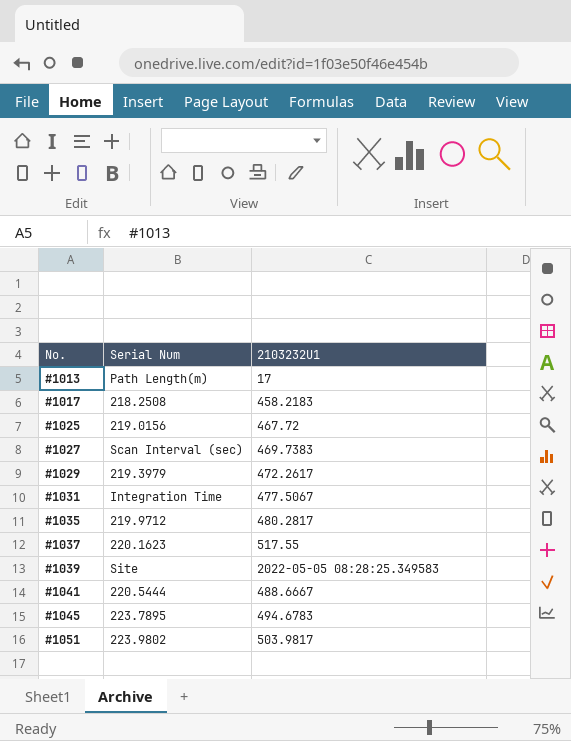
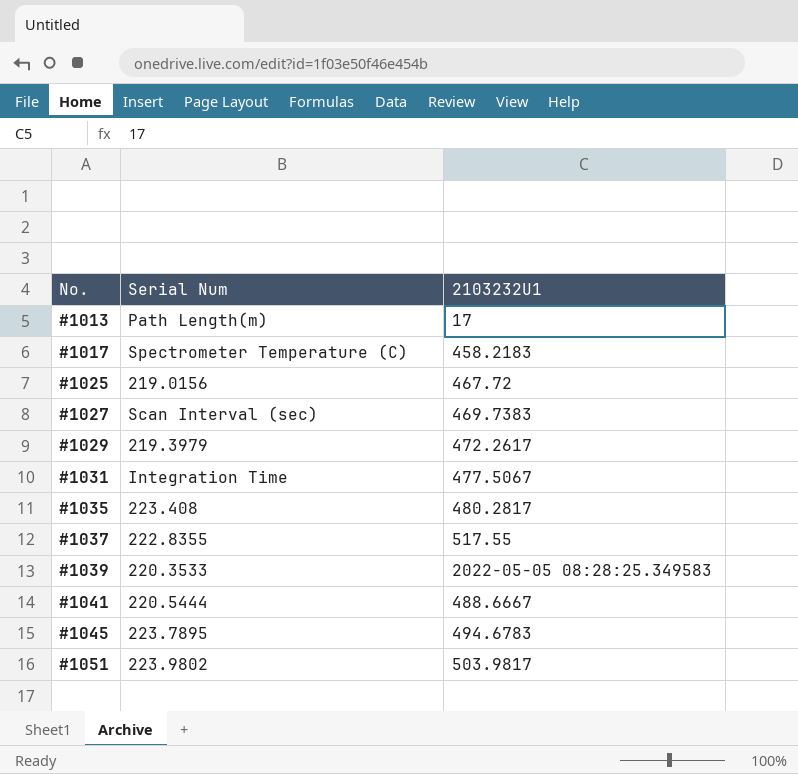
#1017 | Serial Num: 218.2508 -> Spectrometer Temperature (C)
#1035 | Serial Num: 219.9712 -> 223.408
#1037 | Serial Num: 220.1623 -> 222.8355
#1039 | Serial Num: Site -> 220.3533

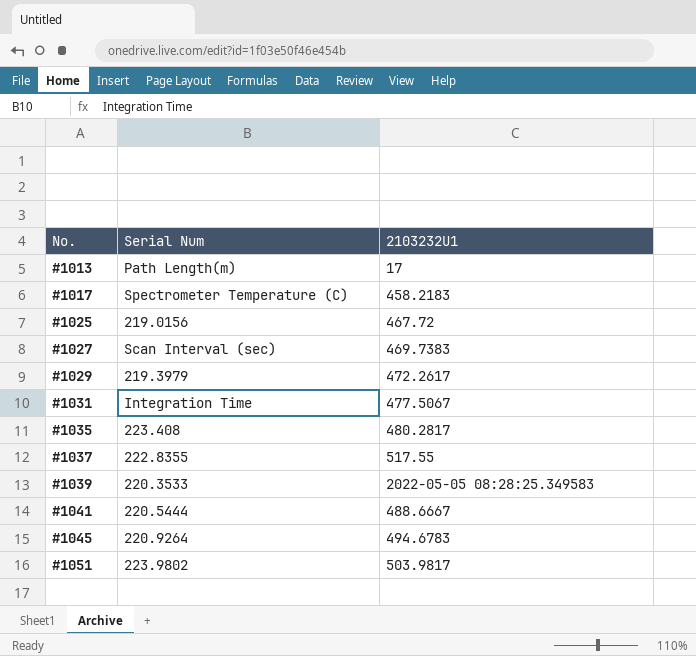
#1045 | Serial Num: 223.7895 -> 220.9264

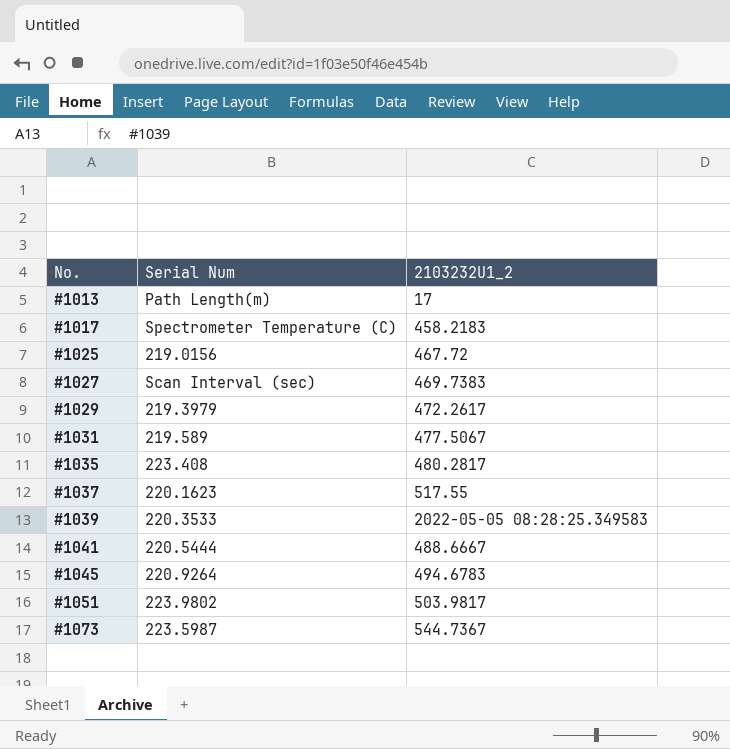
column name: 2103232U1 -> 2103232U1_2
#1031 | Serial Num: Integration Time -> 219.589
#1037 | Serial Num: 222.8355 -> 220.1623
row #1073: none -> 223.5987 | 544.7367

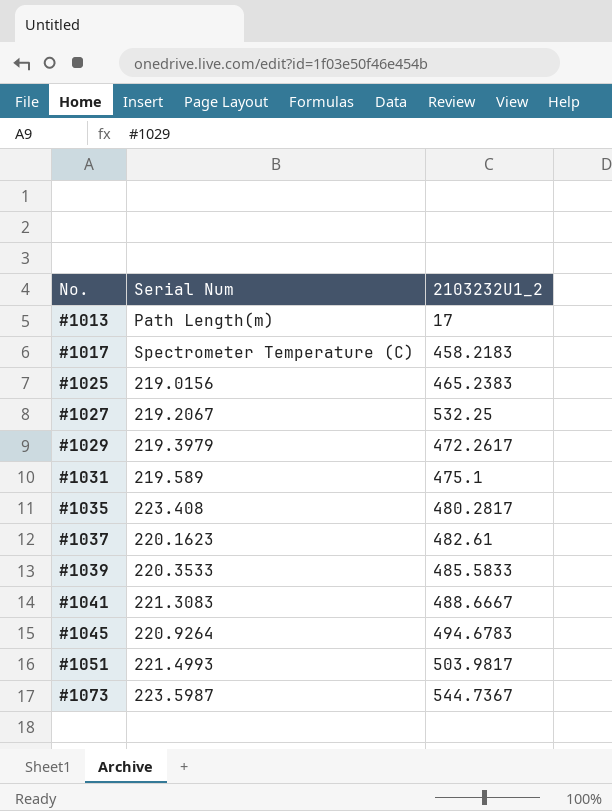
#1025 | 2103232U1_2: 467.72 -> 465.2383
#1027 | Serial Num: Scan Interval (sec) -> 219.2067
#1027 | 2103232U1_2: 469.7383 -> 532.25
#1031 | 2103232U1_2: 477.5067 -> 475.1
#1037 | 2103232U1_2: 517.55 -> 482.61
#1039 | 2103232U1_2: 2022-05-05 08:28:25.349583 -> 485.5833
#1041 | Serial Num: 220.5444 -> 221.3083
#1051 | Serial Num: 223.9802 -> 221.4993

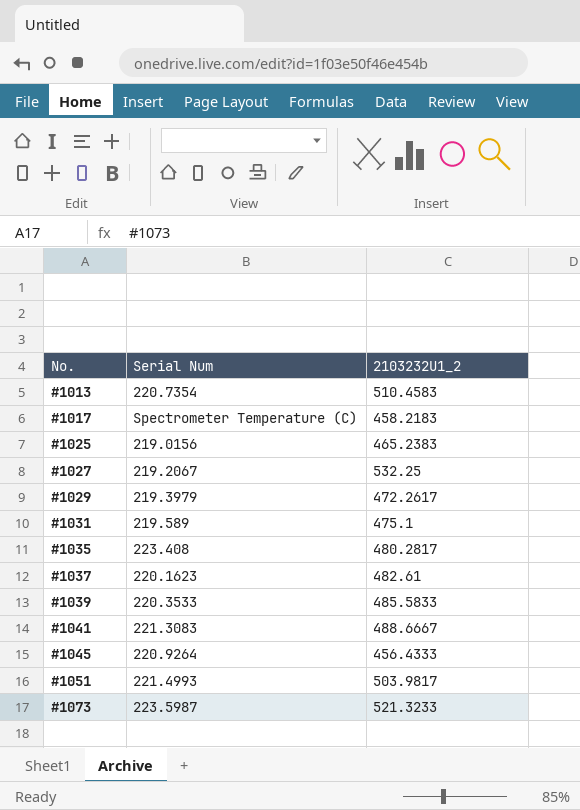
#1013 | Serial Num: Path Length(m) -> 220.7354
#1013 | 2103232U1_2: 17 -> 510.4583
#1045 | 2103232U1_2: 494.6783 -> 456.4333
#1073 | 2103232U1_2: 544.7367 -> 521.3233

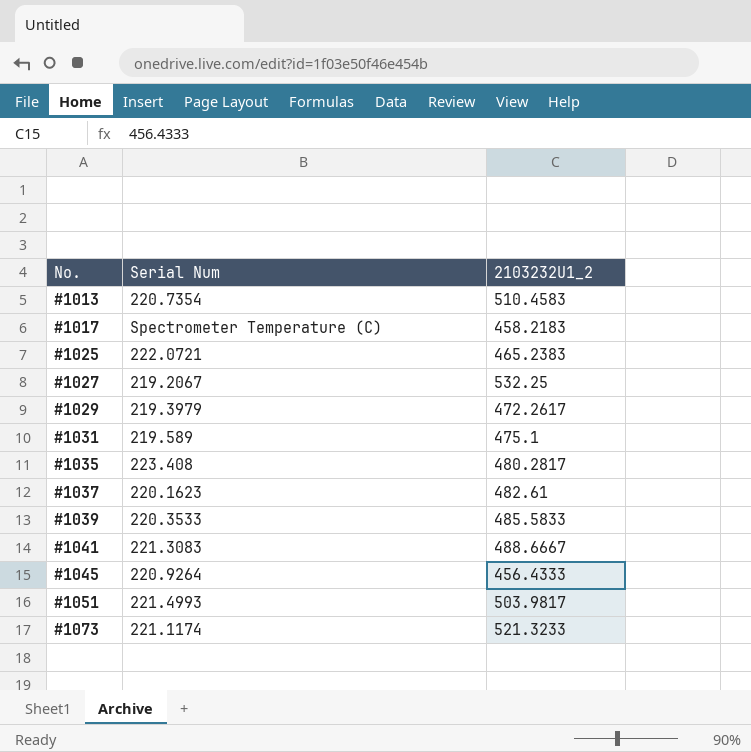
#1025 | Serial Num: 219.0156 -> 222.0721
#1073 | Serial Num: 223.5987 -> 221.1174

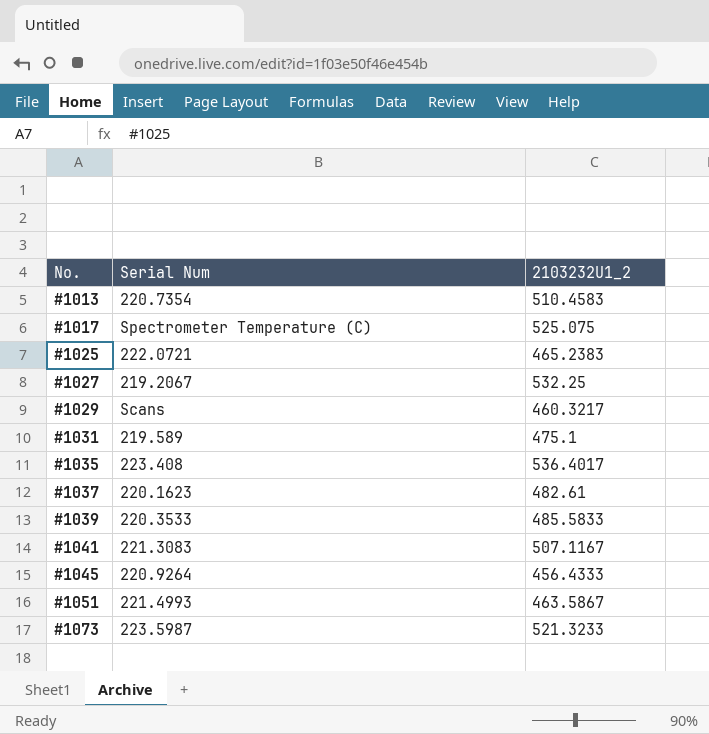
#1017 | 2103232U1_2: 458.2183 -> 525.075
#1029 | Serial Num: 219.3979 -> Scans
#1029 | 2103232U1_2: 472.2617 -> 460.3217
#1035 | 2103232U1_2: 480.2817 -> 536.4017
#1041 | 2103232U1_2: 488.6667 -> 507.1167
#1051 | 2103232U1_2: 503.9817 -> 463.5867
#1073 | Serial Num: 221.1174 -> 223.5987

